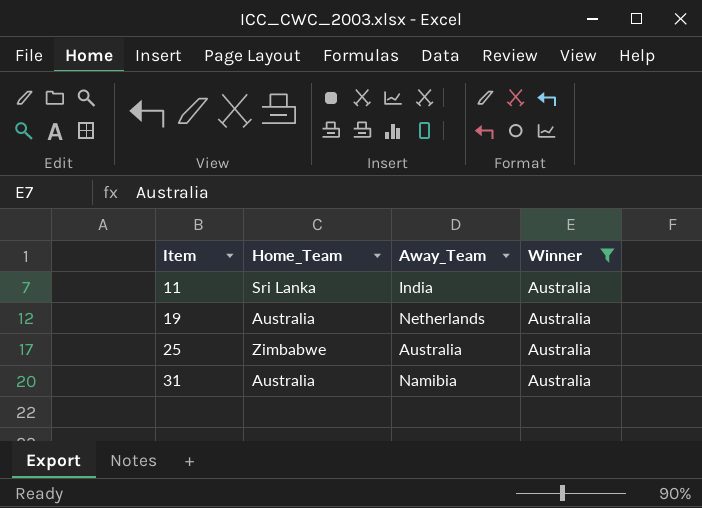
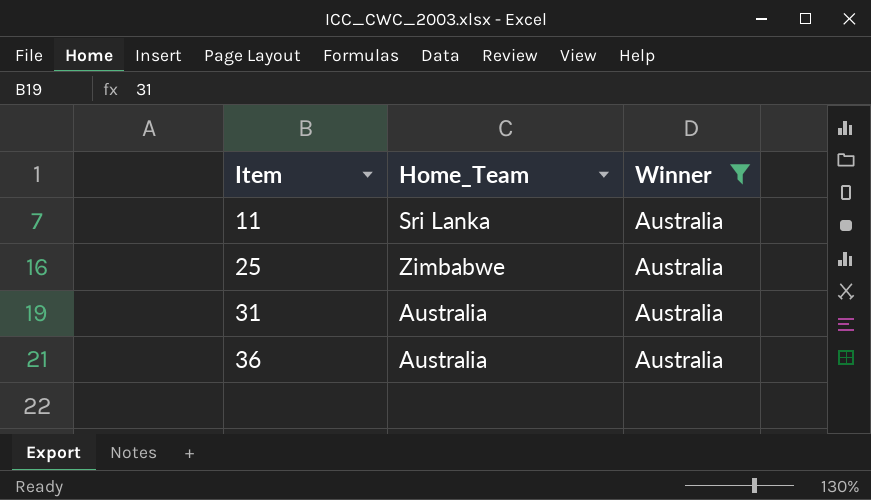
column Away_Team | position: 3 -> none
row 19: Australia | Netherlands | Australia -> none
row 36: none -> Australia | Australia

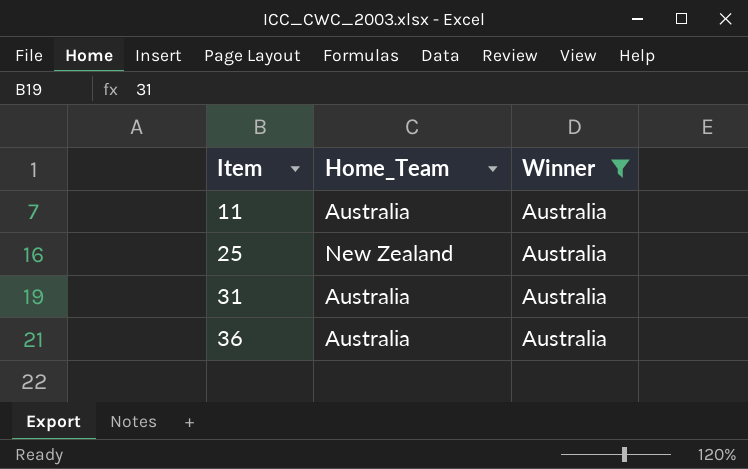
11 | Home_Team: Sri Lanka -> Australia
25 | Home_Team: Zimbabwe -> New Zealand

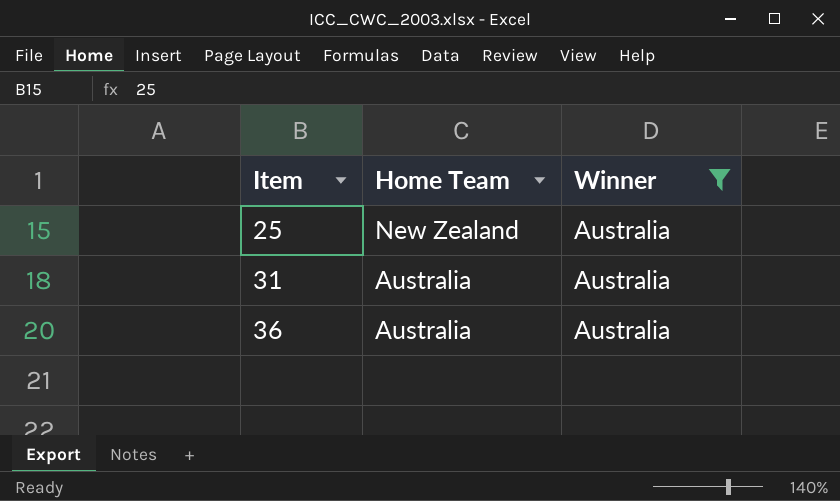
column name: Home_Team -> Home Team
row 11: Australia | Australia -> none

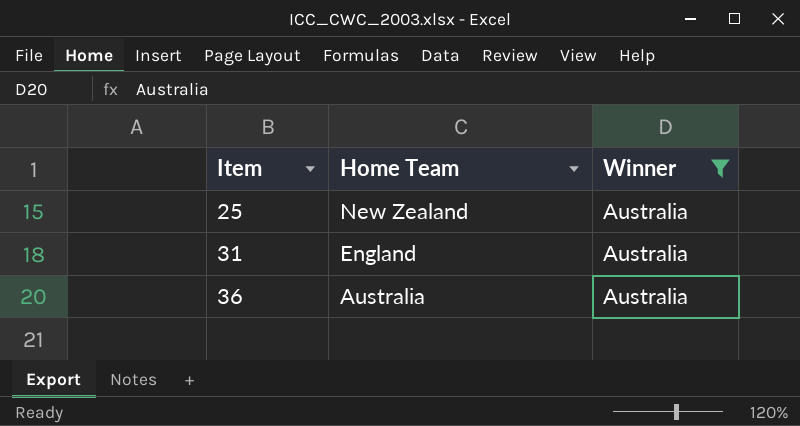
31 | Home Team: Australia -> England

